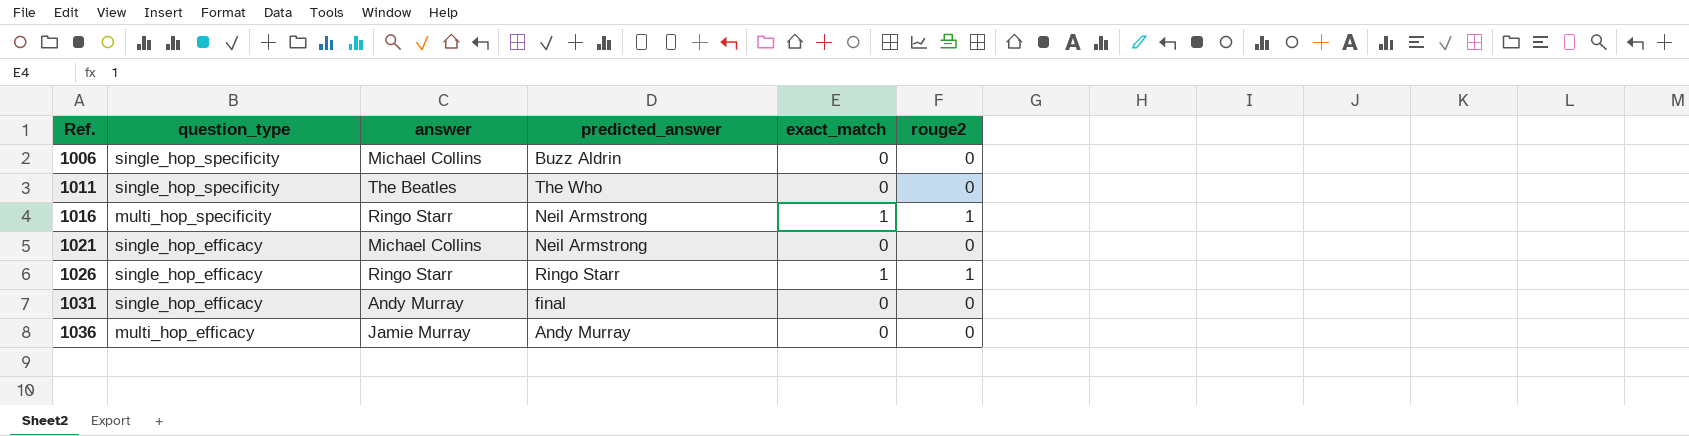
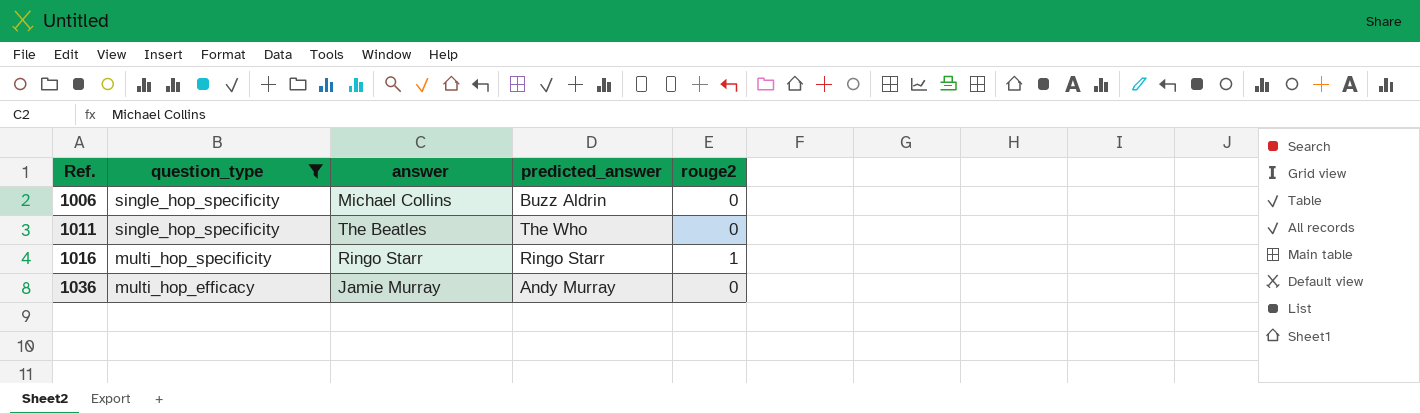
filter: none -> question_type != single_hop_efficacy
column exact_match | position: 5 -> none
1016 | predicted_answer: Neil Armstrong -> Ringo Starr

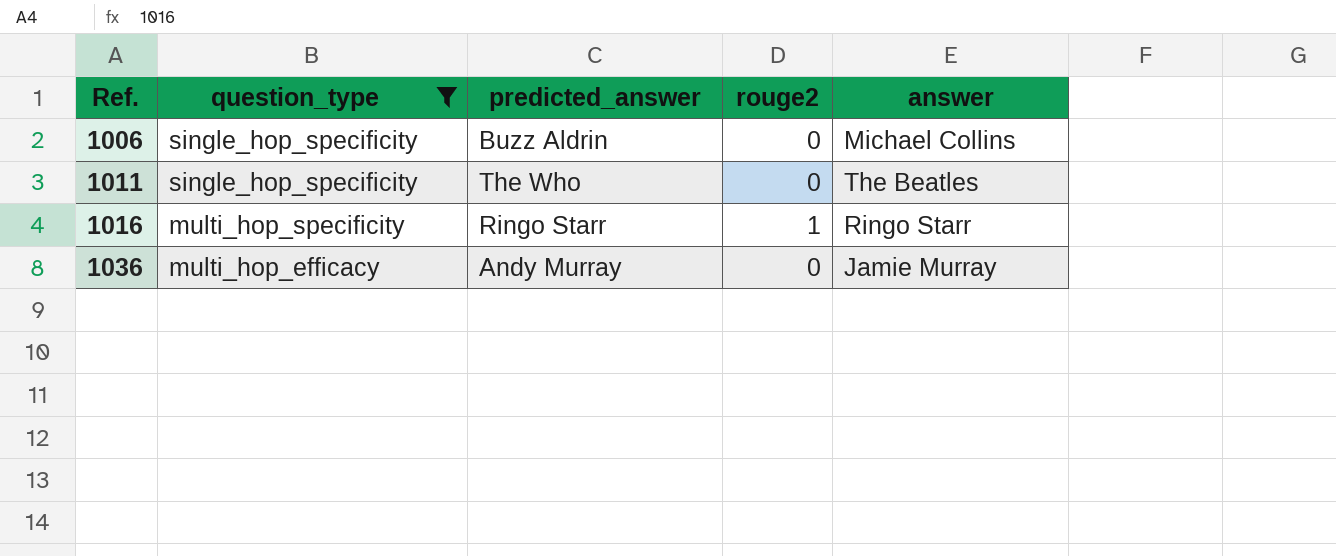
column answer | position: 3 -> 5

